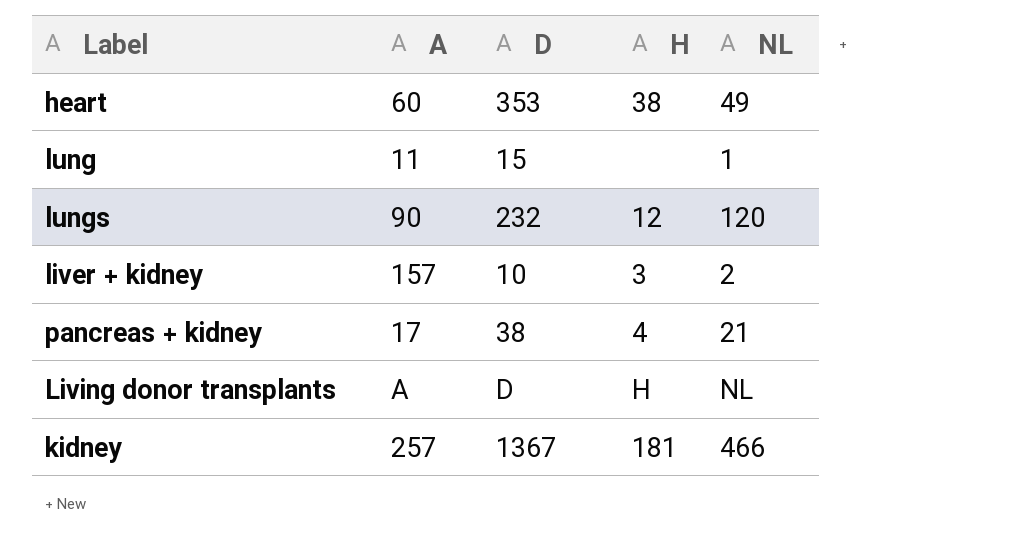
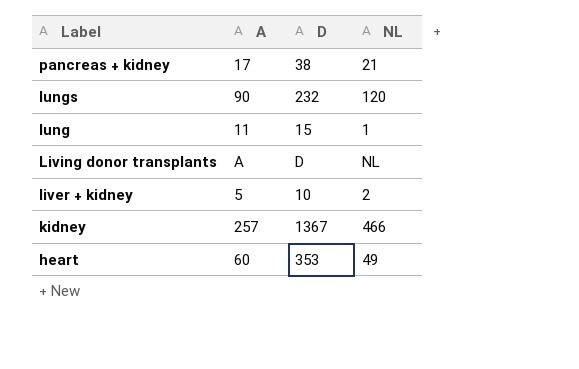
row order: none -> Label descending
column H | position: 4 -> none
liver + kidney | A: 157 -> 5

